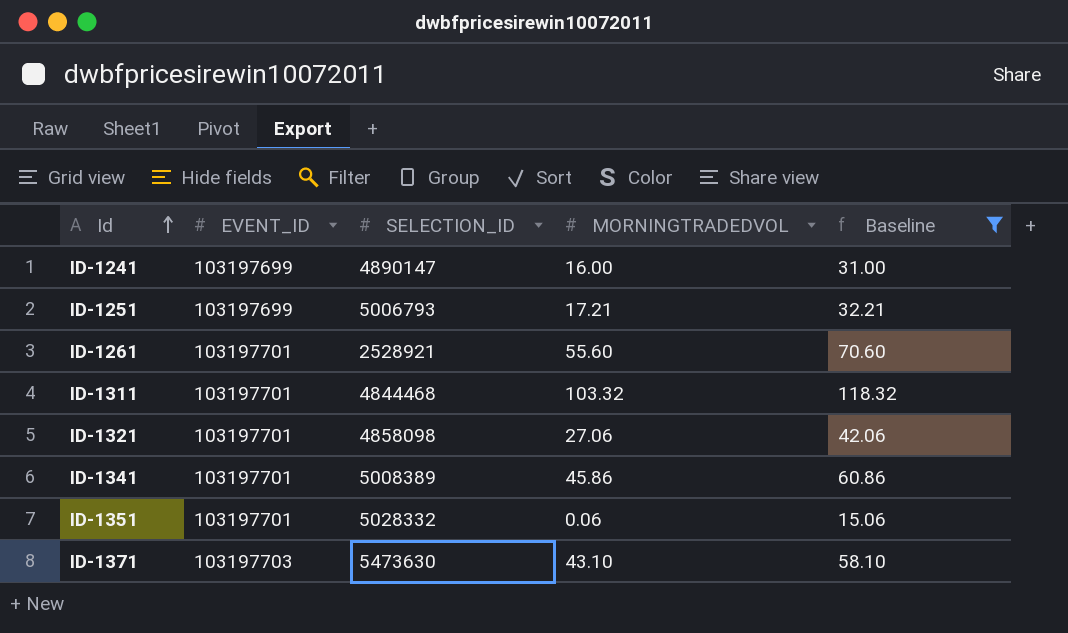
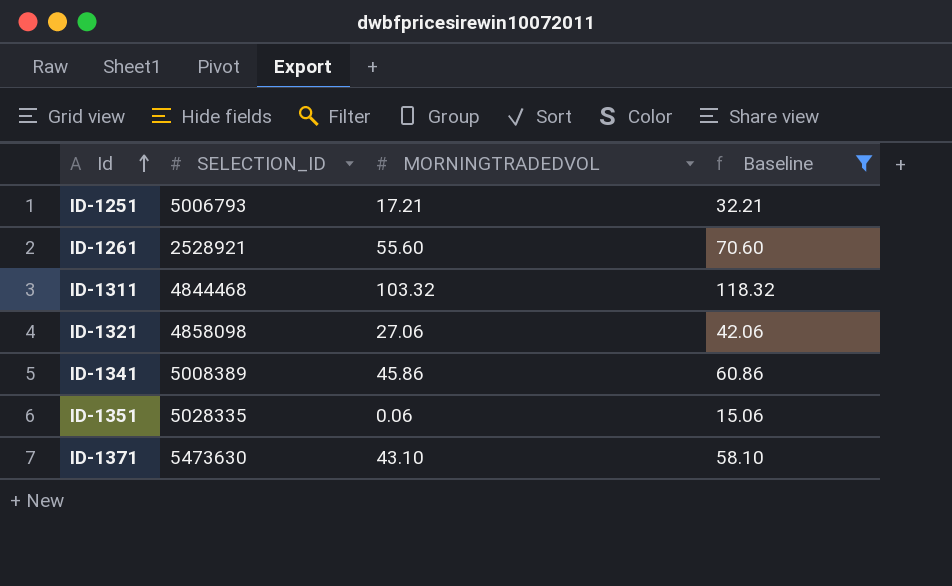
column EVENT_ID | position: 2 -> none
row ID-1241: 103197699 | 4890147 | 16.00 | 31.00 -> none
ID-1351 | SELECTION_ID: 5028332 -> 5028335

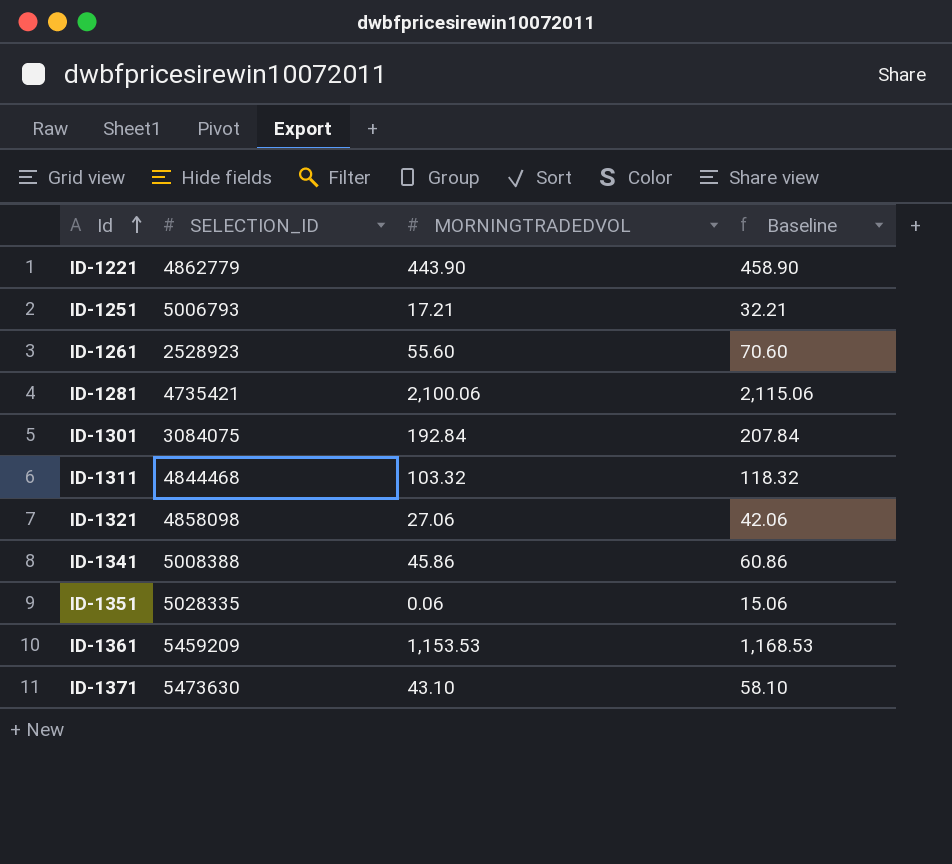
filter: Baseline <= 118.32 -> none
ID-1261 | SELECTION_ID: 2528921 -> 2528923
ID-1341 | SELECTION_ID: 5008389 -> 5008388

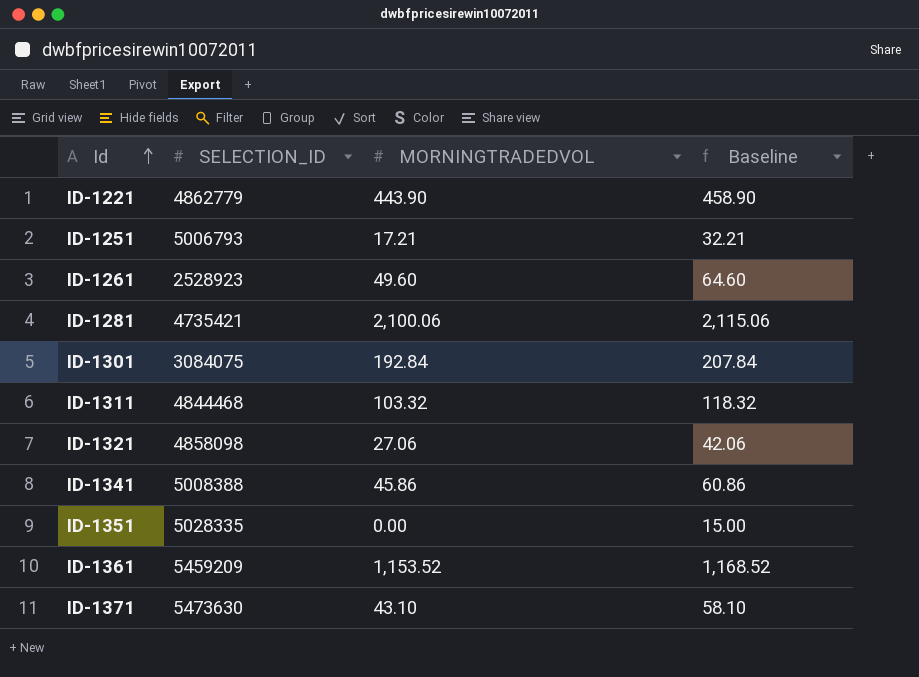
ID-1261 | MORNINGTRADEDVOL: 55.60 -> 49.60
ID-1261 | Baseline: 70.60 -> 64.60
ID-1351 | MORNINGTRADEDVOL: 0.06 -> 0.00
ID-1351 | Baseline: 15.06 -> 15.00
ID-1361 | MORNINGTRADEDVOL: 1,153.53 -> 1,153.52
ID-1361 | Baseline: 1,168.53 -> 1,168.52

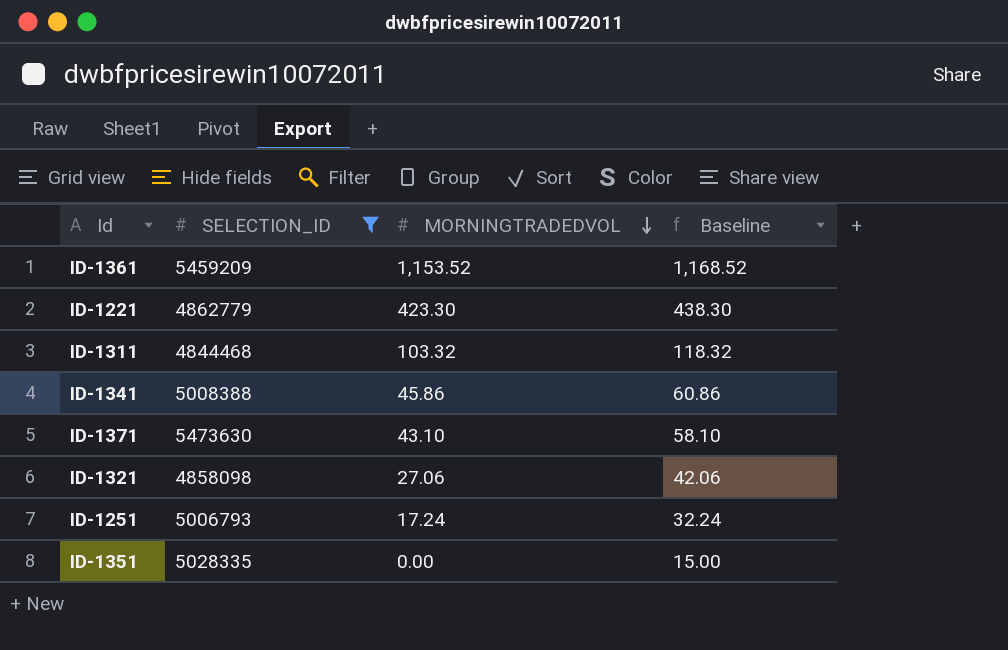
filter: none -> SELECTION_ID >= 4844468
row order: Id ascending -> MORNINGTRADEDVOL descending
ID-1221 | MORNINGTRADEDVOL: 443.90 -> 423.30
ID-1221 | Baseline: 458.90 -> 438.30
ID-1251 | MORNINGTRADEDVOL: 17.21 -> 17.24
ID-1251 | Baseline: 32.21 -> 32.24

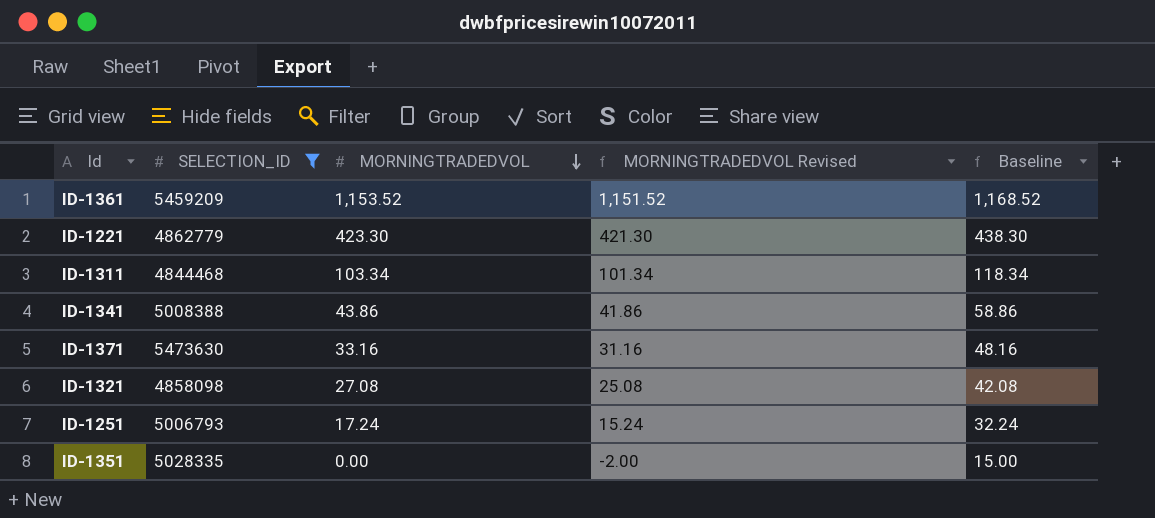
column MORNINGTRADEDVOL Revised | formula: none -> [MORNINGTRADEDVOL] - 2
ID-1311 | MORNINGTRADEDVOL: 103.32 -> 103.34
ID-1311 | Baseline: 118.32 -> 118.34
ID-1341 | MORNINGTRADEDVOL: 45.86 -> 43.86
ID-1341 | Baseline: 60.86 -> 58.86
ID-1371 | MORNINGTRADEDVOL: 43.10 -> 33.16
ID-1371 | Baseline: 58.10 -> 48.16
ID-1321 | MORNINGTRADEDVOL: 27.06 -> 27.08
ID-1321 | Baseline: 42.06 -> 42.08

